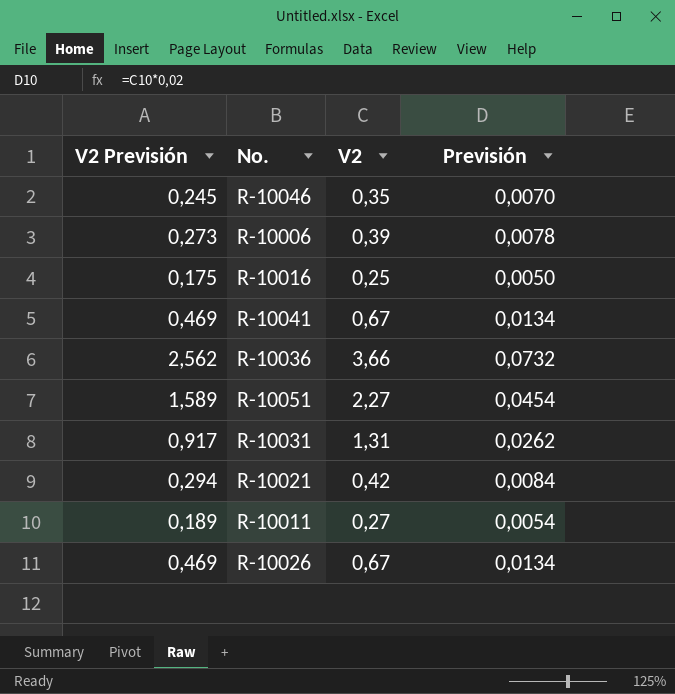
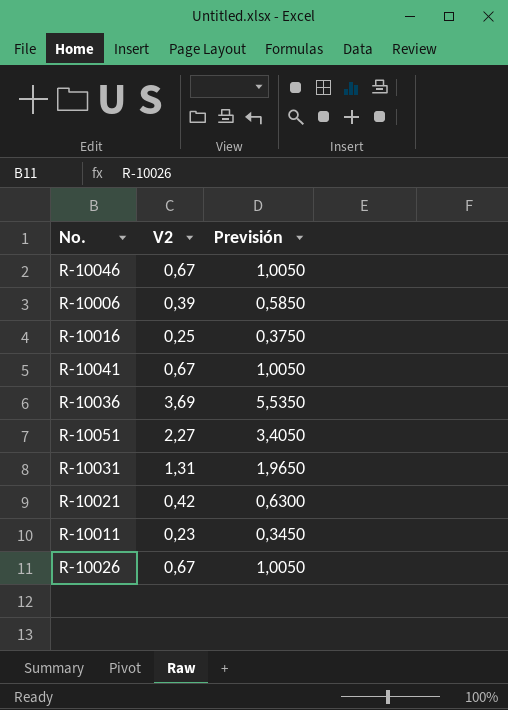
column V2 Previsión | formula: [V2] * 0,7 -> none
column Previsión | formula: [V2] * 0,02 -> [V2] * 1,5
R-10046 | V2: 0,35 -> 0,67
R-10036 | V2: 3,66 -> 3,69
R-10011 | V2: 0,27 -> 0,23

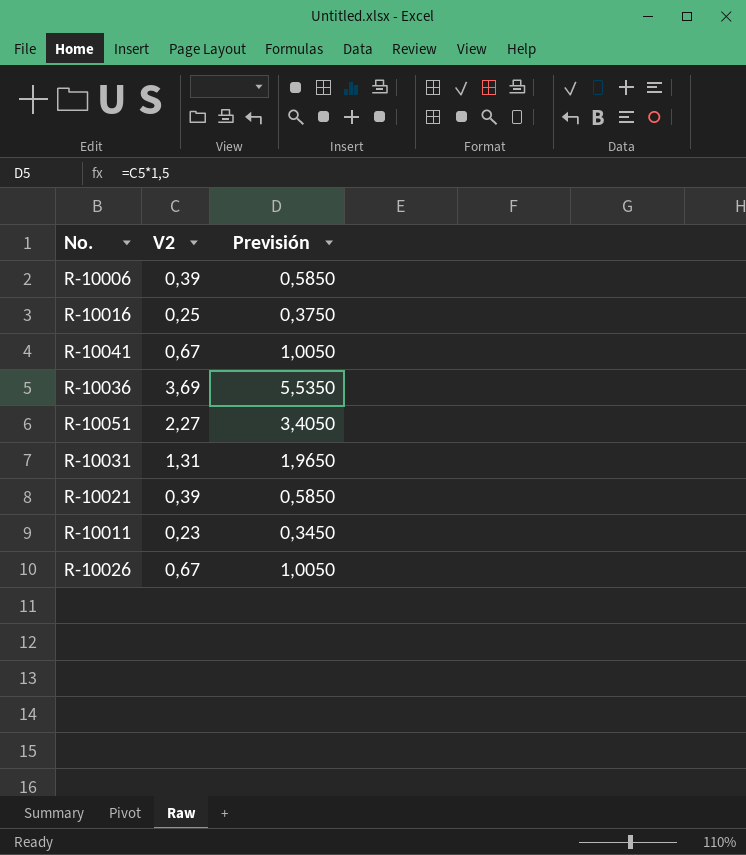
row R-10046: 0,67 | 1,0050 -> none
R-10021 | V2: 0,42 -> 0,39
R-10021 | Previsión: 0,6300 -> 0,5850

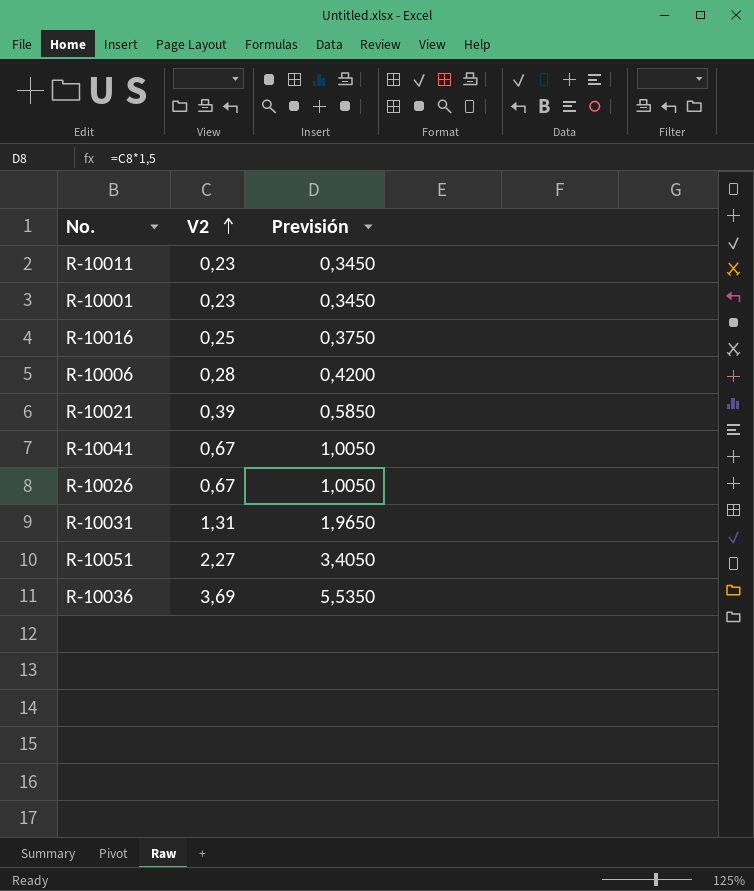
row order: none -> V2 ascending
row R-10001: none -> 0,23 | 0,3450
R-10006 | V2: 0,39 -> 0,28
R-10006 | Previsión: 0,5850 -> 0,4200

